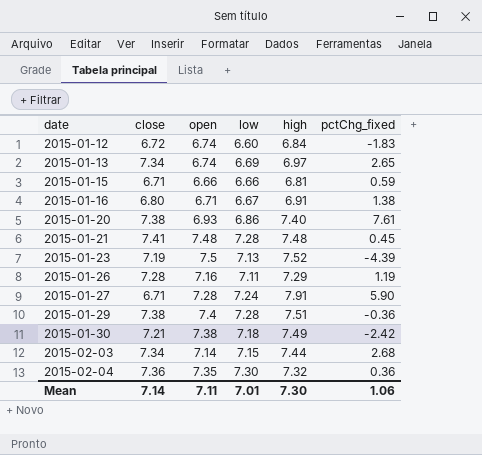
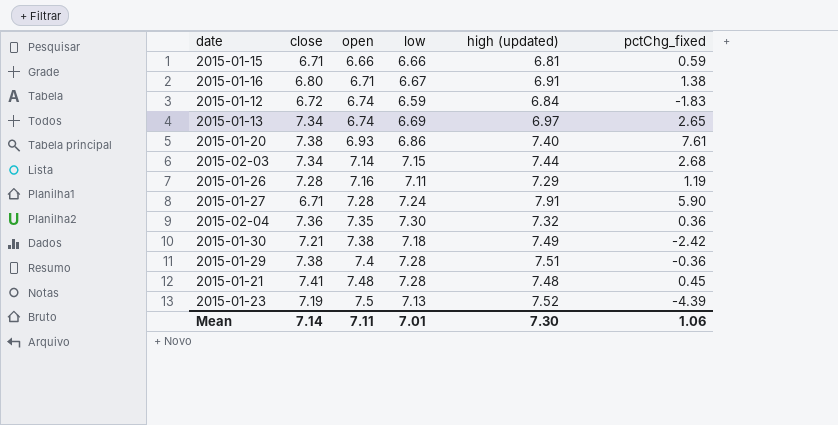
row order: date ascending -> open ascending
column name: high -> high (updated)
2015-01-12 | low: 6.60 -> 6.59

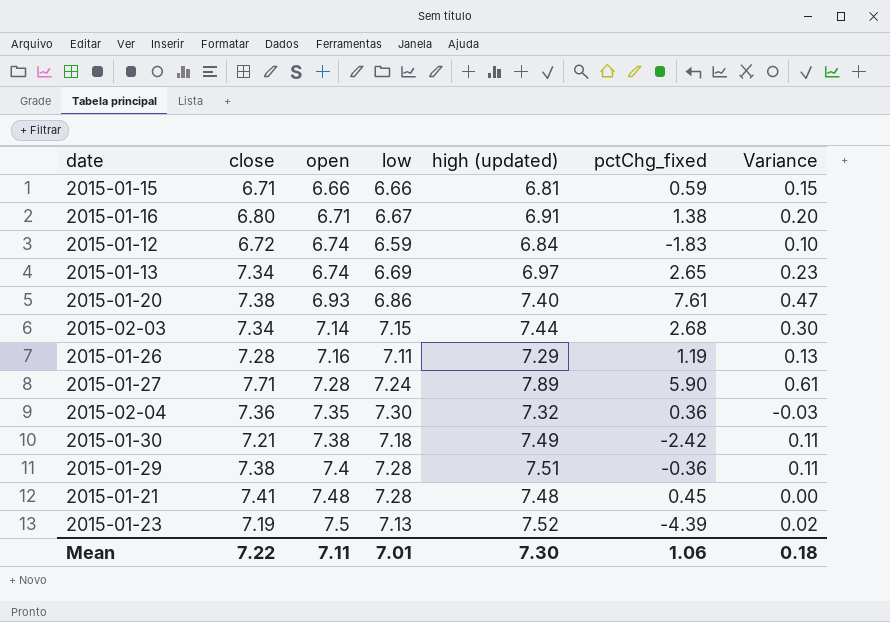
column Variance | formula: none -> [high (updated)] - [open]
2015-01-27 | close: 6.71 -> 7.71
2015-01-27 | high (updated): 7.91 -> 7.89
Mean | close: 7.14 -> 7.22

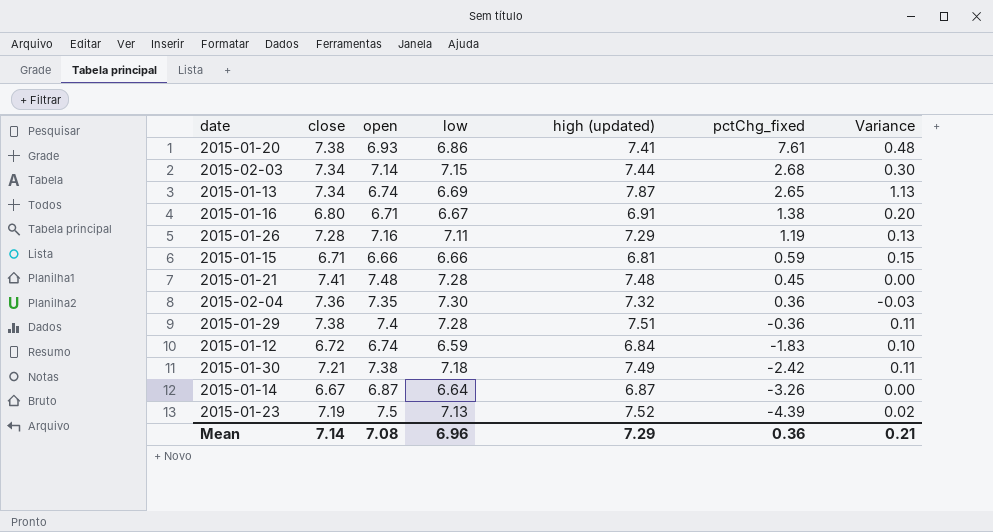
row order: open ascending -> pctChg_fixed descending
row 2015-01-27: 7.71 | 7.28 | 7.24 | 7.89 | 5.90 | 0.61 -> none
2015-01-20 | high (updated): 7.40 -> 7.41
2015-01-20 | Variance: 0.47 -> 0.48
2015-01-13 | high (updated): 6.97 -> 7.87
2015-01-13 | Variance: 0.23 -> 1.13
row 2015-01-14: none -> 6.67 | 6.87 | 6.64 | 6.87 | -3.26 | 0.00
Mean | close: 7.22 -> 7.14
Mean | open: 7.11 -> 7.08
Mean | low: 7.01 -> 6.96
Mean | high (updated): 7.30 -> 7.29
Mean | pctChg_fixed: 1.06 -> 0.36
Mean | Variance: 0.18 -> 0.21

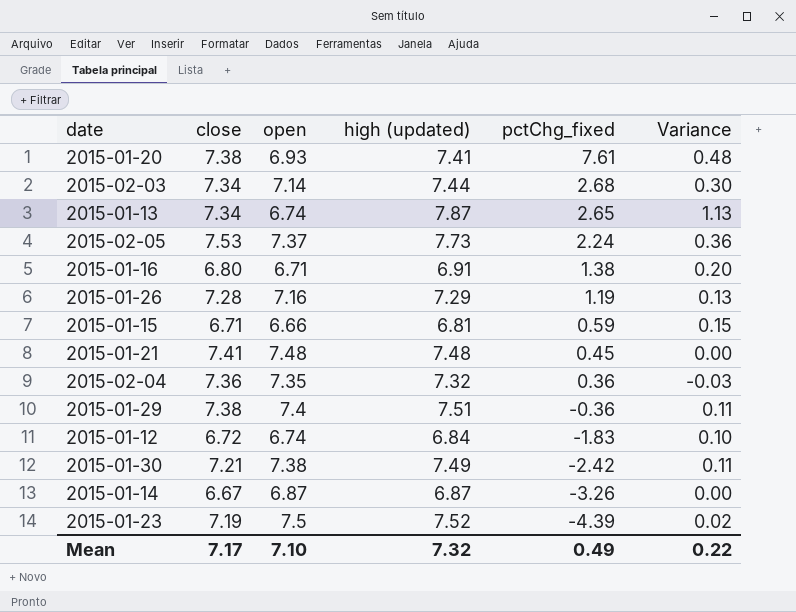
column low | position: 4 -> none
row 2015-02-05: none -> 7.53 | 7.37 | 7.73 | 2.24 | 0.36
Mean | close: 7.14 -> 7.17
Mean | open: 7.08 -> 7.10
Mean | high (updated): 7.29 -> 7.32
Mean | pctChg_fixed: 0.36 -> 0.49
Mean | Variance: 0.21 -> 0.22

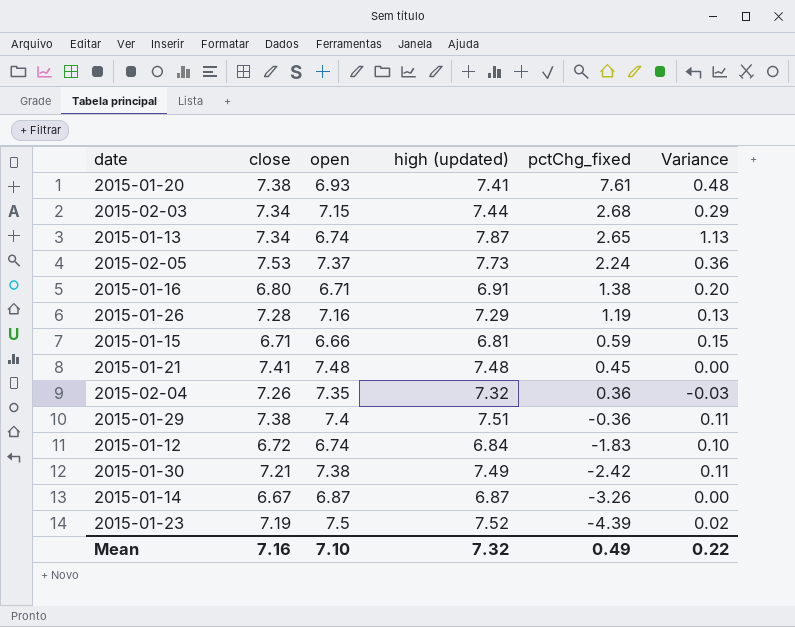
2015-02-03 | open: 7.14 -> 7.15
2015-02-03 | Variance: 0.30 -> 0.29
2015-02-04 | close: 7.36 -> 7.26
Mean | close: 7.17 -> 7.16

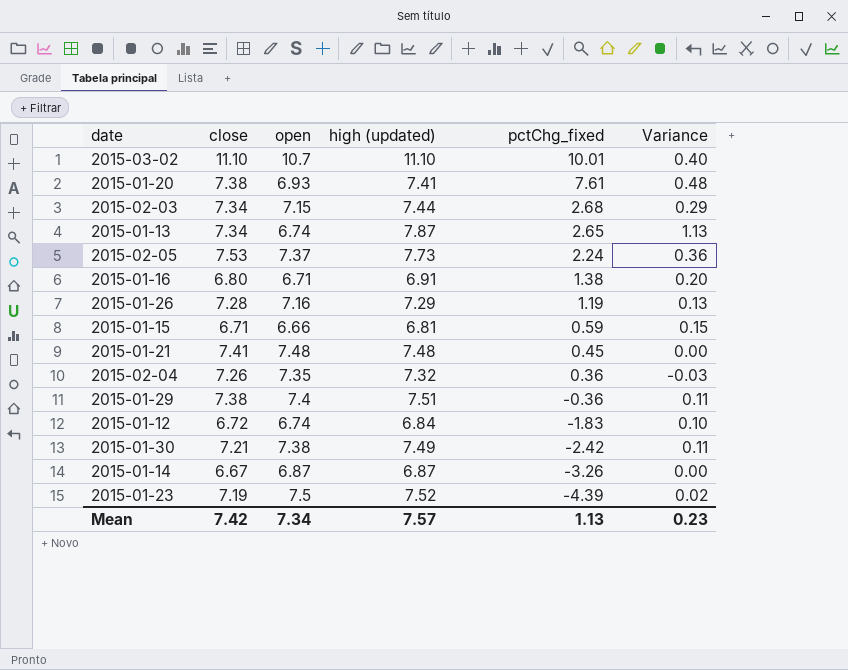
row 2015-03-02: none -> 11.10 | 10.7 | 11.10 | 10.01 | 0.40
Mean | close: 7.16 -> 7.42
Mean | open: 7.10 -> 7.34
Mean | high (updated): 7.32 -> 7.57
Mean | pctChg_fixed: 0.49 -> 1.13
Mean | Variance: 0.22 -> 0.23

